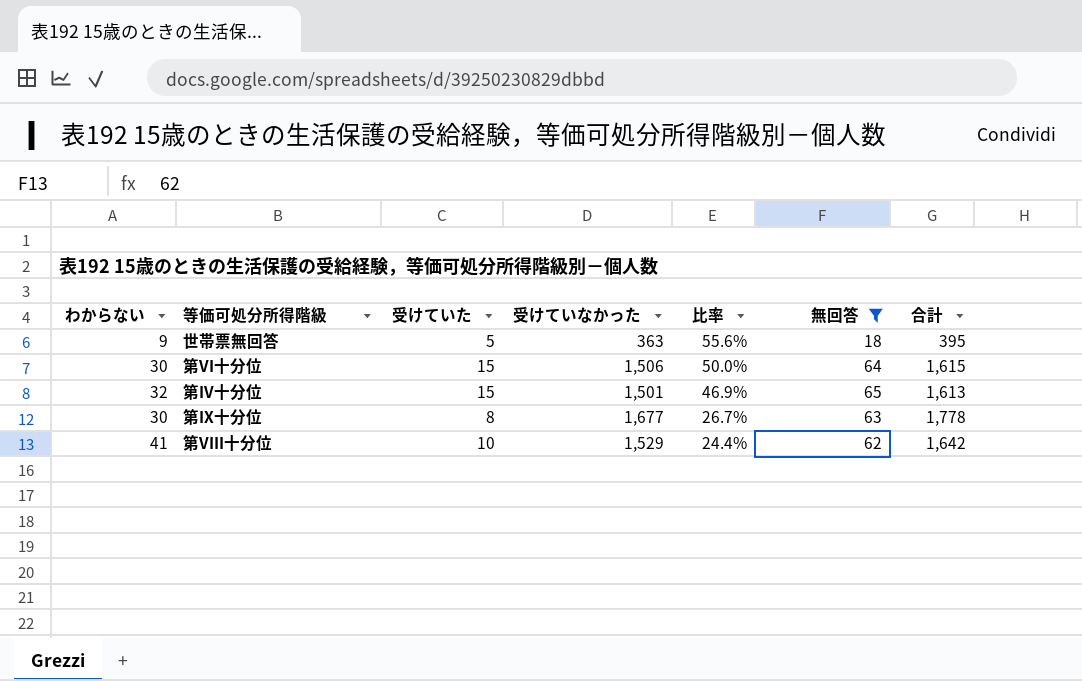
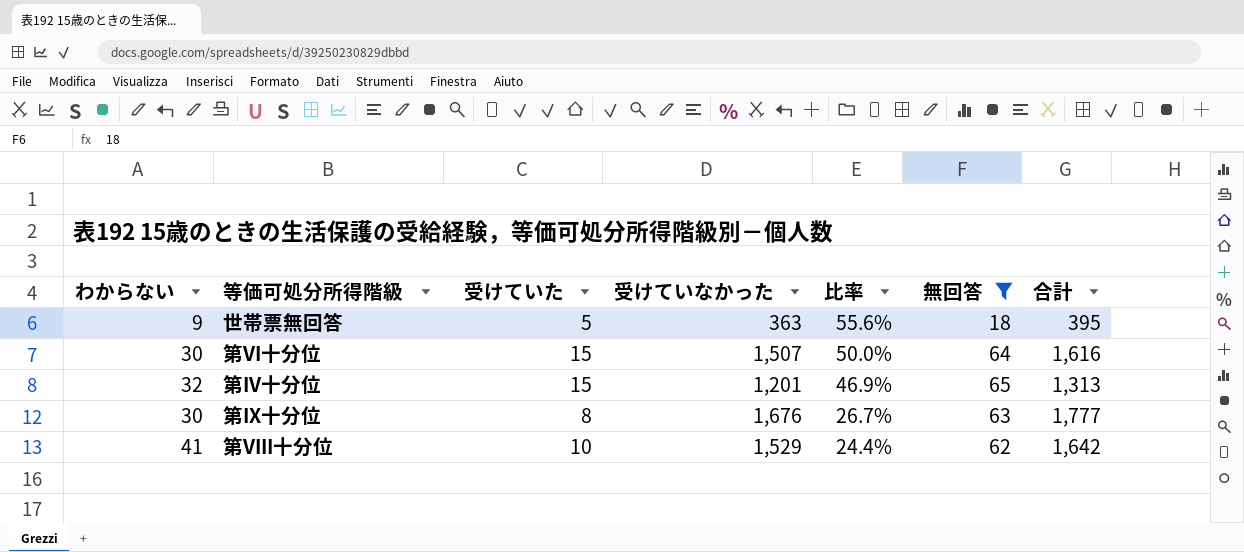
第VI十分位 | 受けていなかった: 1,506 -> 1,507
第VI十分位 | 合計: 1,615 -> 1,616
第IV十分位 | 受けていなかった: 1,501 -> 1,201
第IV十分位 | 合計: 1,613 -> 1,313
第IX十分位 | 受けていなかった: 1,677 -> 1,676
第IX十分位 | 合計: 1,778 -> 1,777

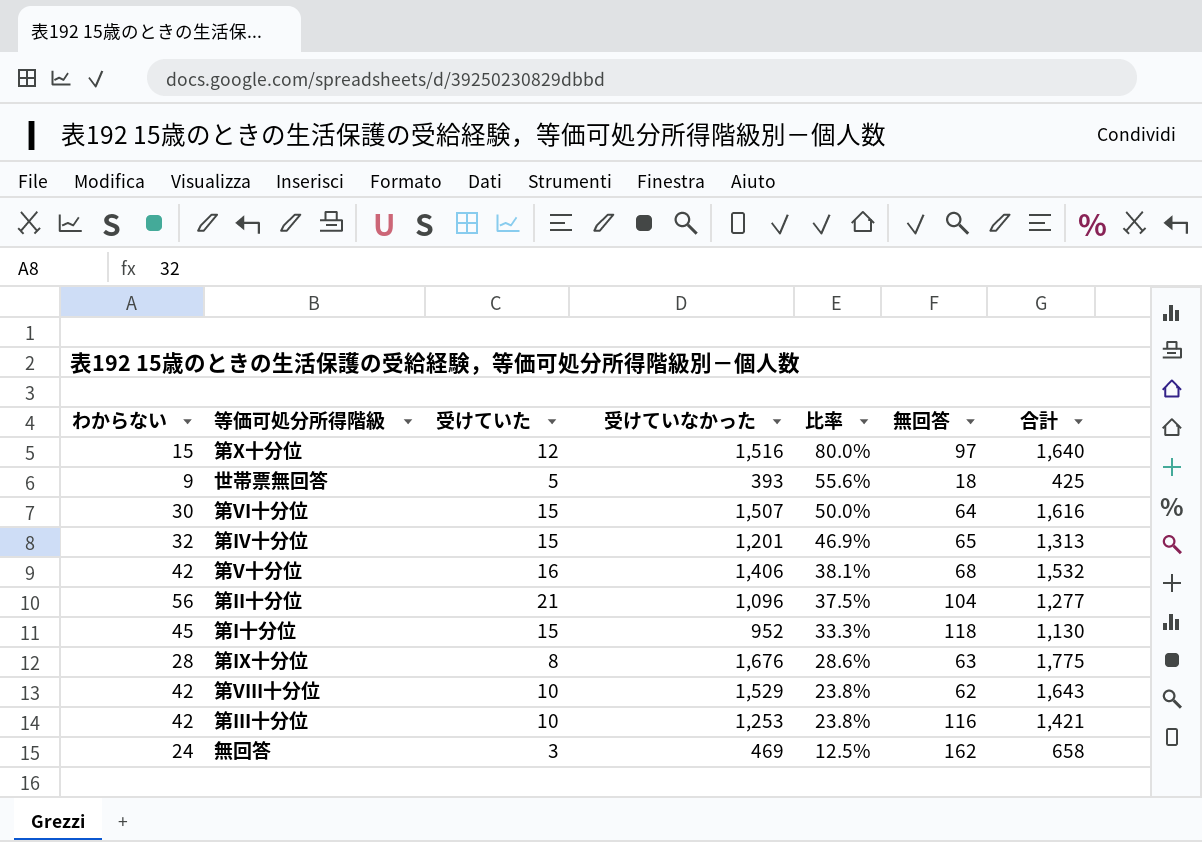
filter: 無回答 <= 65 -> none
世帯票無回答 | 受けていなかった: 363 -> 393
世帯票無回答 | 合計: 395 -> 425
第IX十分位 | わからない: 30 -> 28
第IX十分位 | 比率: 26.7% -> 28.6%
第IX十分位 | 合計: 1,777 -> 1,775
第VIII十分位 | わからない: 41 -> 42
第VIII十分位 | 比率: 24.4% -> 23.8%
第VIII十分位 | 合計: 1,642 -> 1,643

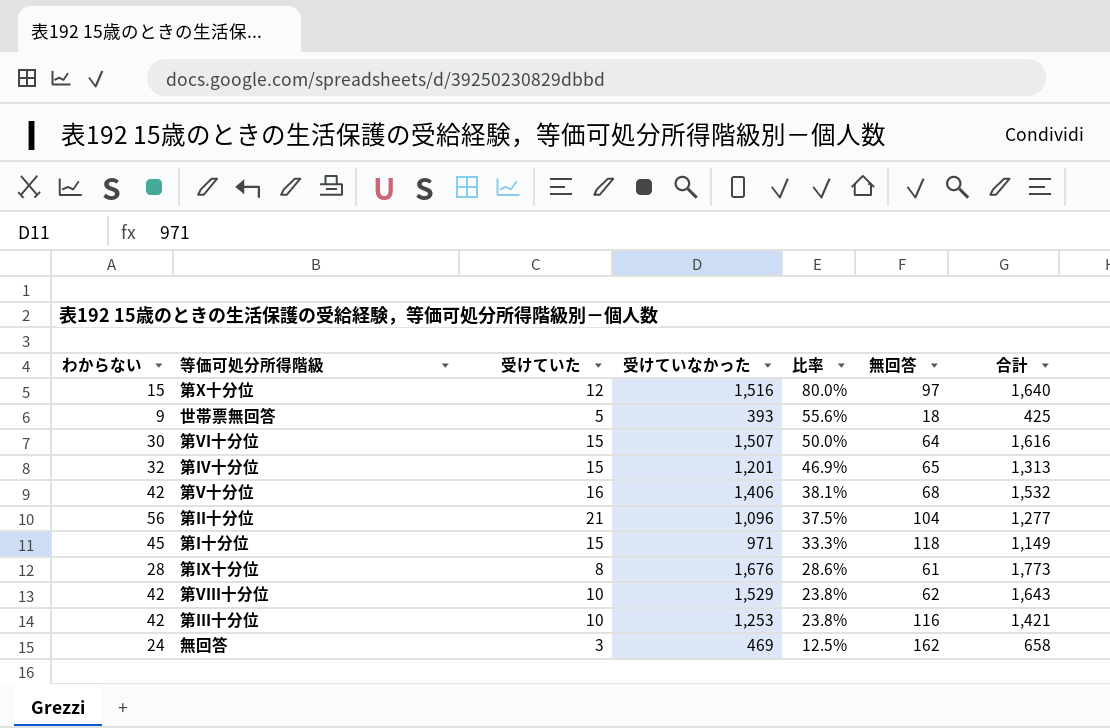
第I十分位 | 受けていなかった: 952 -> 971
第I十分位 | 合計: 1,130 -> 1,149
第IX十分位 | 無回答: 63 -> 61
第IX十分位 | 合計: 1,775 -> 1,773

